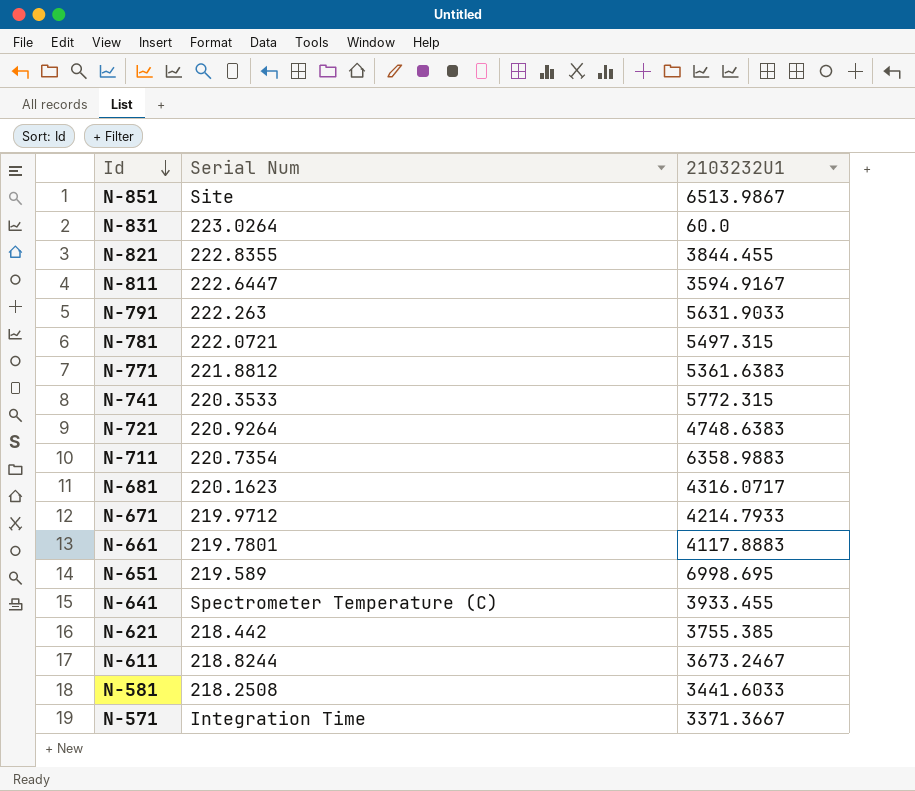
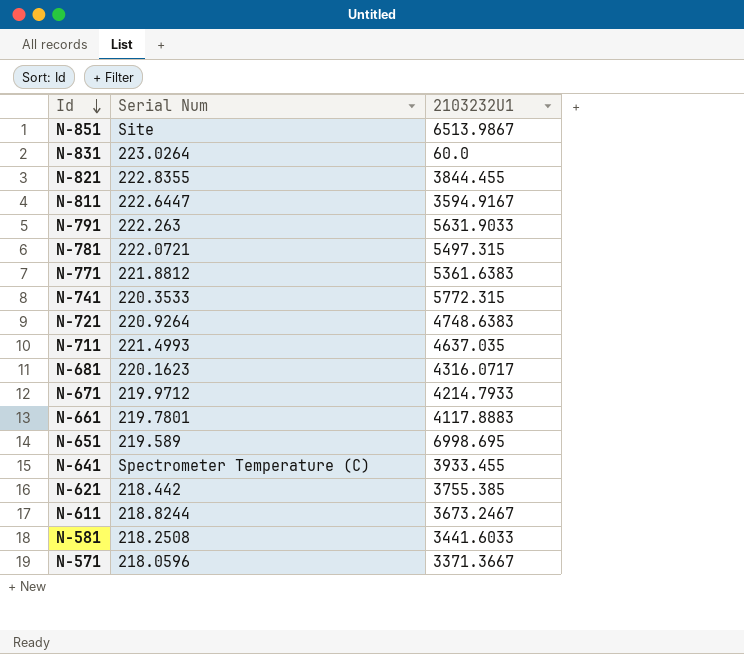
N-711 | Serial Num: 220.7354 -> 221.4993
N-711 | 2103232U1: 6358.9883 -> 4637.035
N-571 | Serial Num: Integration Time -> 218.0596

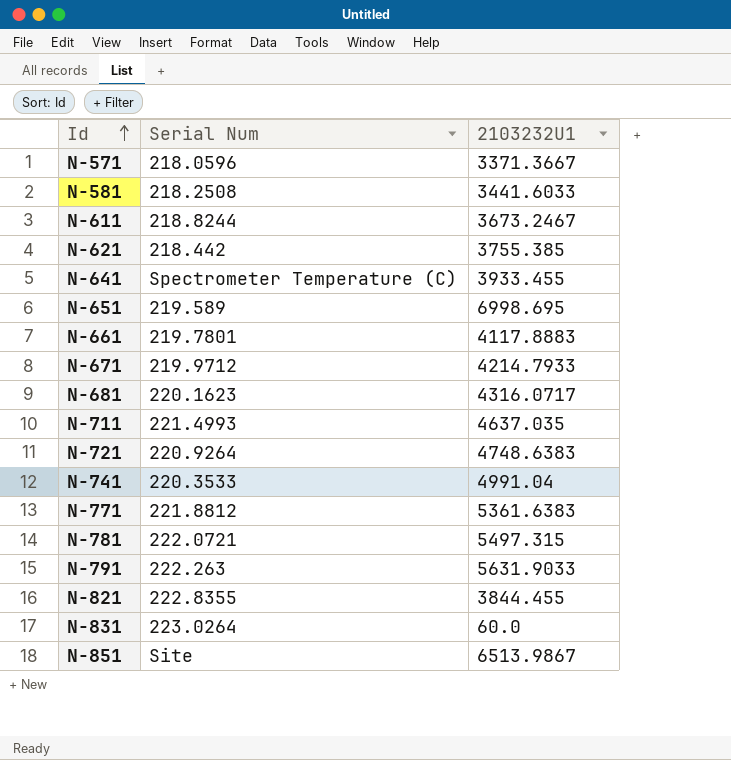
row order: Id descending -> Id ascending
row N-811: 222.6447 | 3594.9167 -> none
N-741 | 2103232U1: 5772.315 -> 4991.04

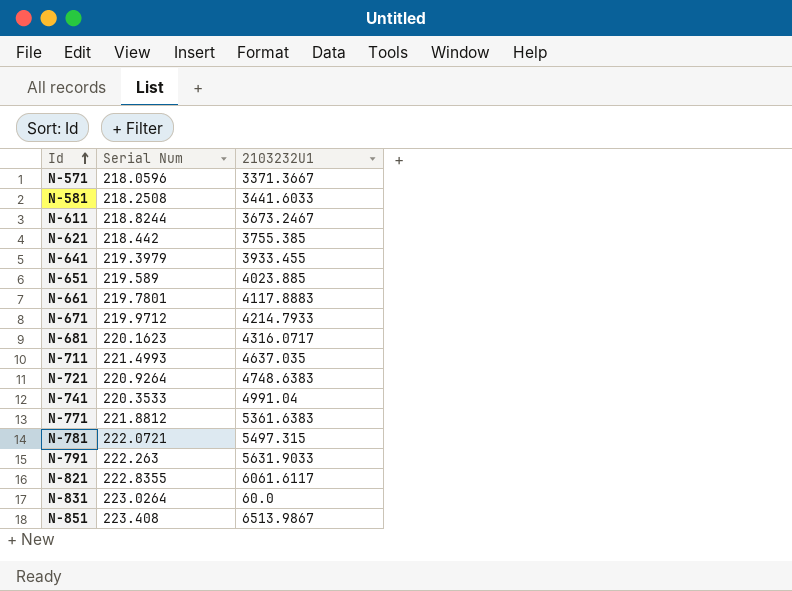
N-641 | Serial Num: Spectrometer Temperature (C) -> 219.3979
N-651 | 2103232U1: 6998.695 -> 4023.885
N-821 | 2103232U1: 3844.455 -> 6061.6117
N-851 | Serial Num: Site -> 223.408

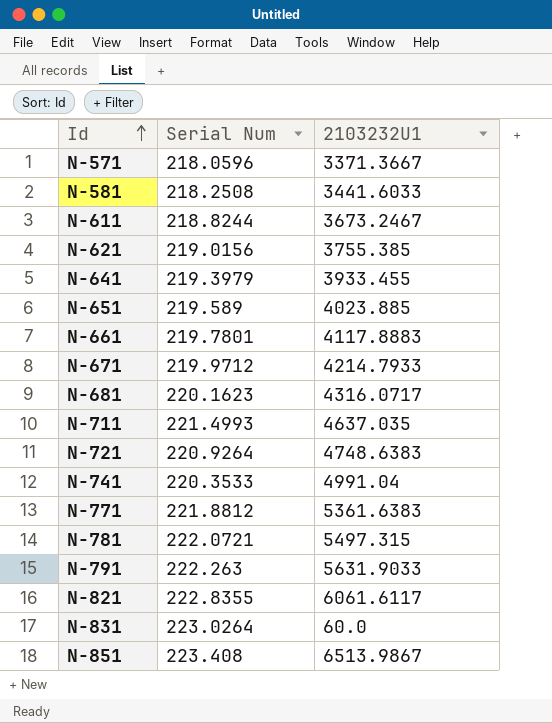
N-621 | Serial Num: 218.442 -> 219.0156

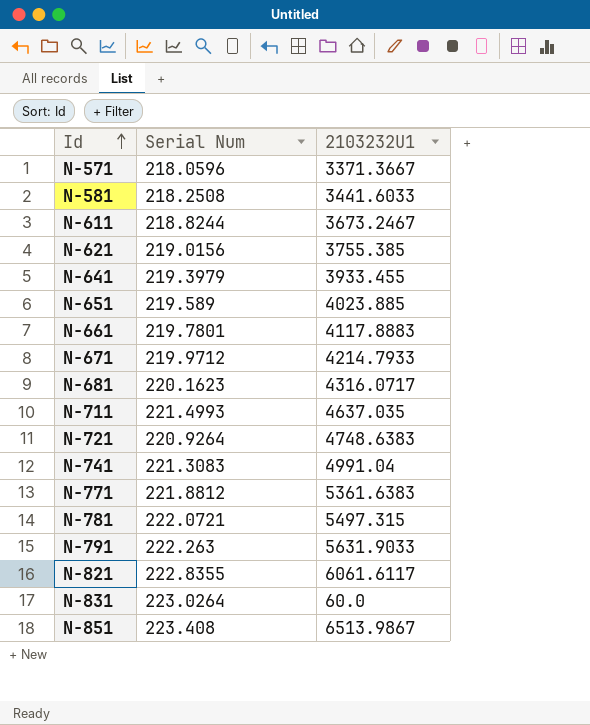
N-741 | Serial Num: 220.3533 -> 221.3083

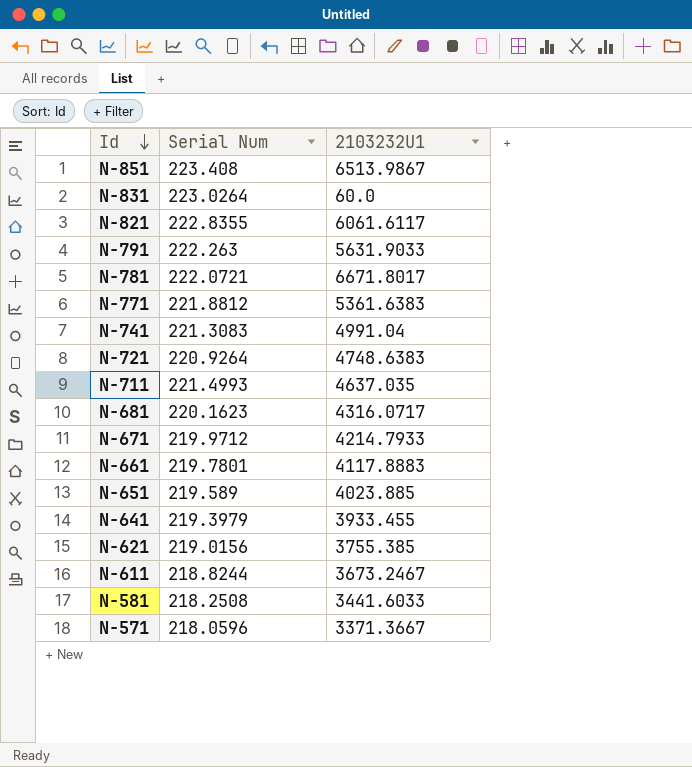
row order: Id ascending -> Id descending
N-781 | 2103232U1: 5497.315 -> 6671.8017

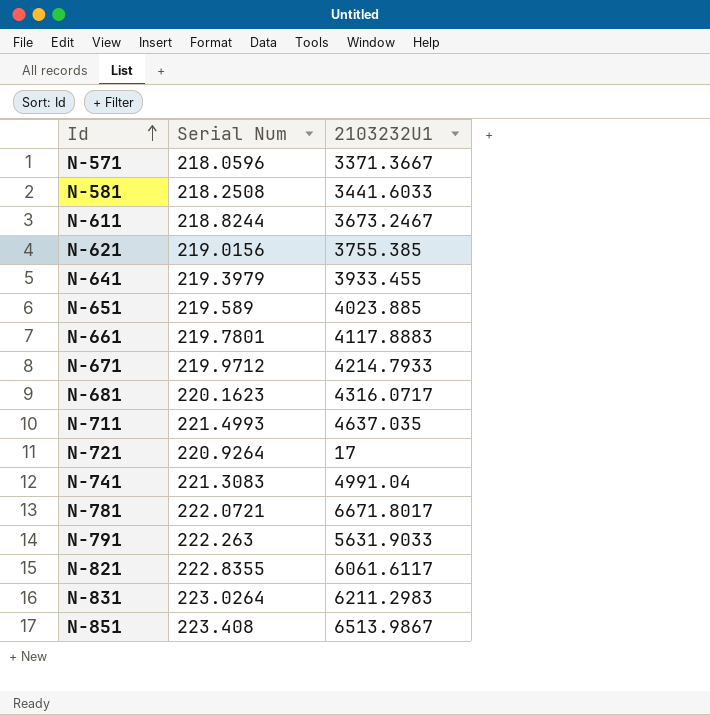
row order: Id descending -> Id ascending
row N-771: 221.8812 | 5361.6383 -> none
N-721 | 2103232U1: 4748.6383 -> 17
N-831 | 2103232U1: 60.0 -> 6211.2983

